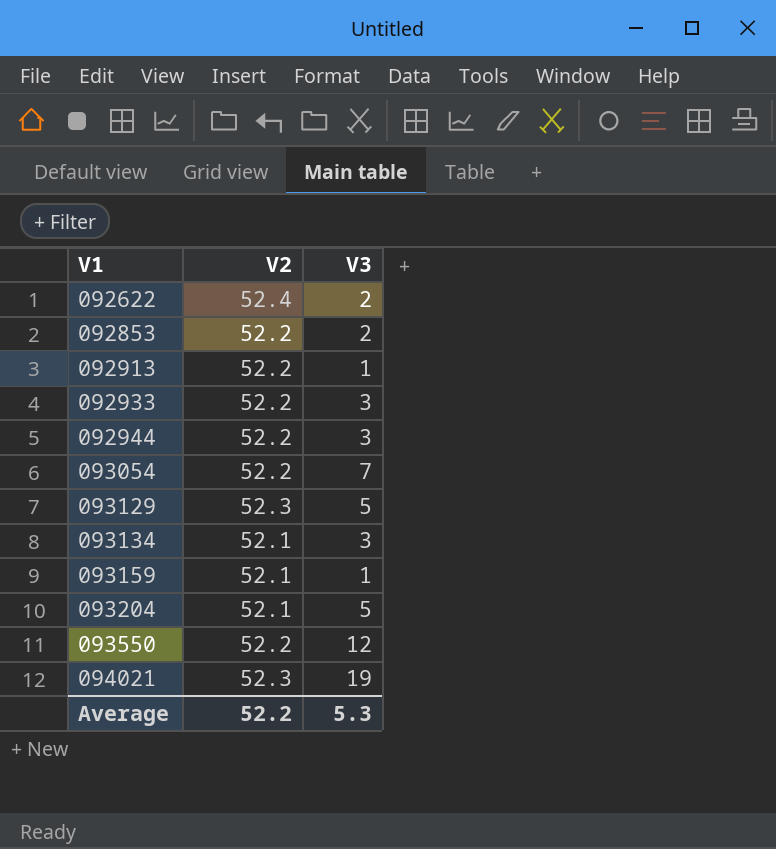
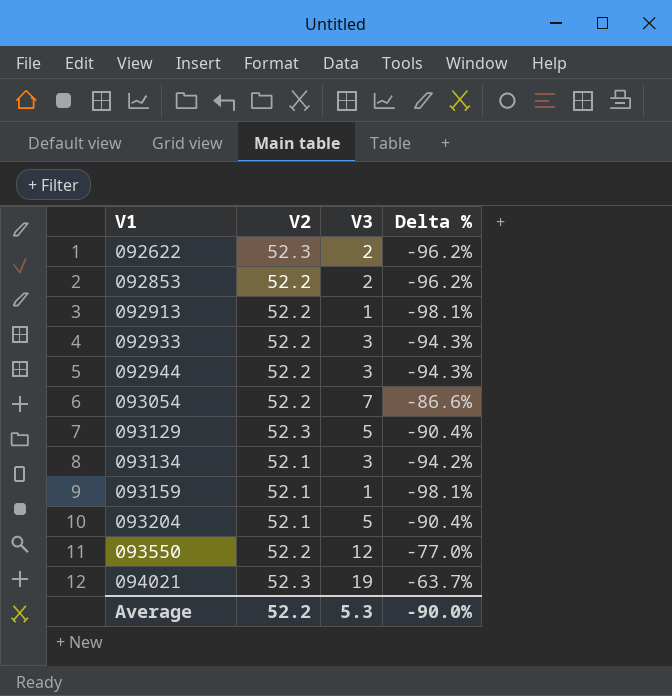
column Delta % | formula: none -> ([V3] - [V2]) / [V2]
092622 | V2: 52.4 -> 52.3

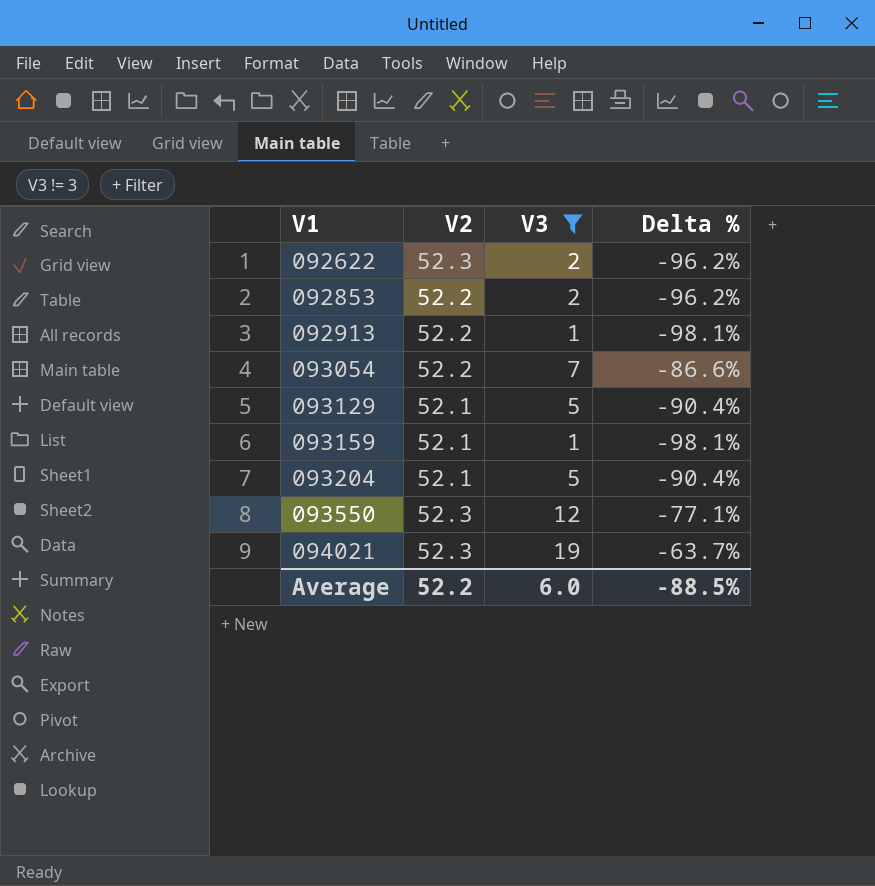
filter: none -> V3 != 3
093129 | V2: 52.3 -> 52.1
093550 | V2: 52.2 -> 52.3
093550 | Delta %: -77.0% -> -77.1%
Average | V3: 5.3 -> 6.0
Average | Delta %: -90.0% -> -88.5%

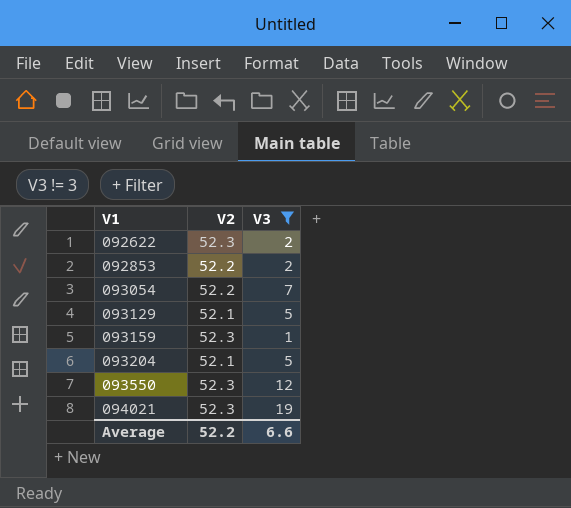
column Delta % | formula: ([V3] - [V2]) / [V2] -> none
row 092913: 52.2 | 1 | -98.1% -> none
093159 | V2: 52.1 -> 52.3
Average | V3: 6.0 -> 6.6

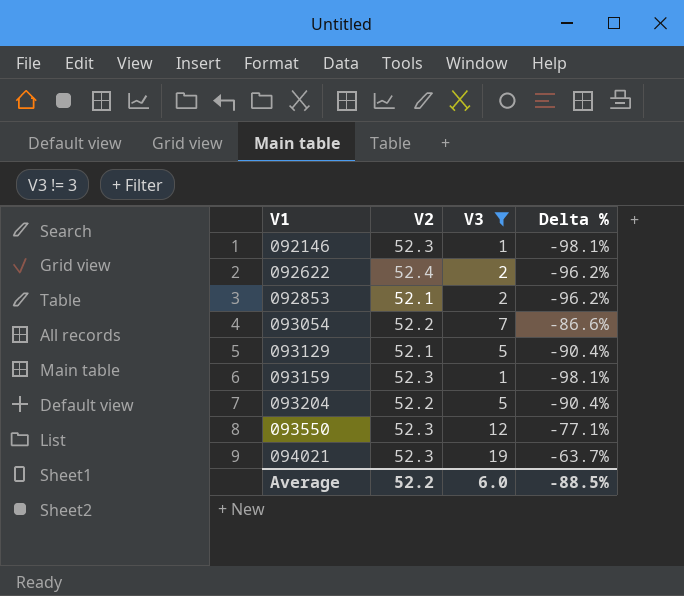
column Delta % | formula: none -> ([V3] - [V2]) / [V2]
row 092146: none -> 52.3 | 1 | -98.1%
092622 | V2: 52.3 -> 52.4
092853 | V2: 52.2 -> 52.1
093204 | V2: 52.1 -> 52.2
Average | V3: 6.6 -> 6.0

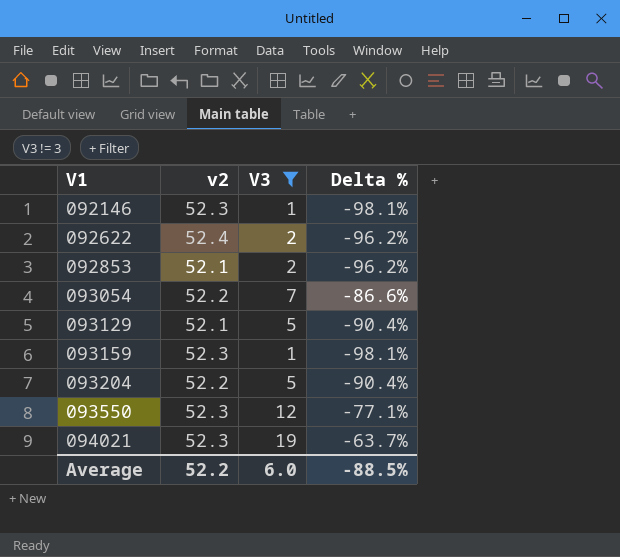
column name: V2 -> v2

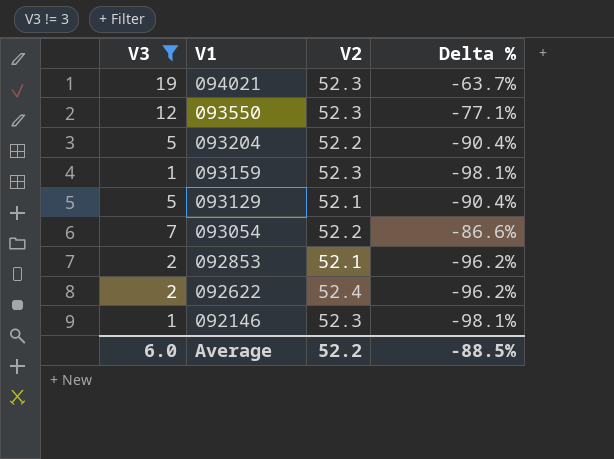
row order: V1 ascending -> V1 descending
column V3 | position: 3 -> 1
column name: v2 -> V2

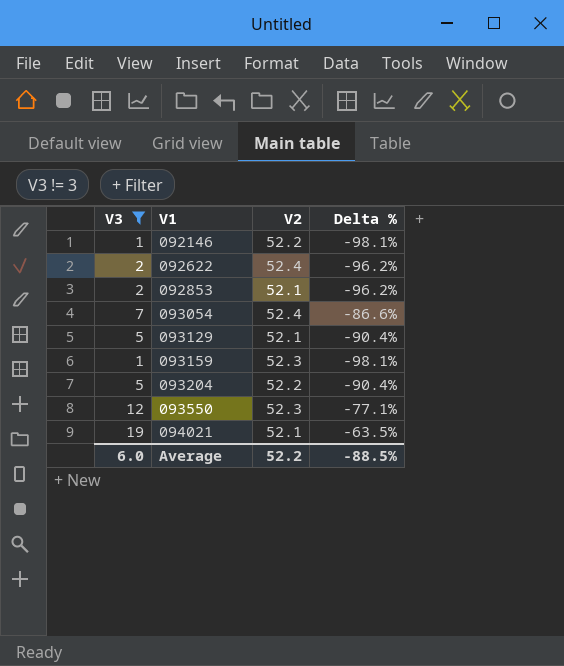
row order: V1 descending -> V1 ascending
092146 | V2: 52.3 -> 52.2
093054 | V2: 52.2 -> 52.4
094021 | V2: 52.3 -> 52.1
094021 | Delta %: -63.7% -> -63.5%

